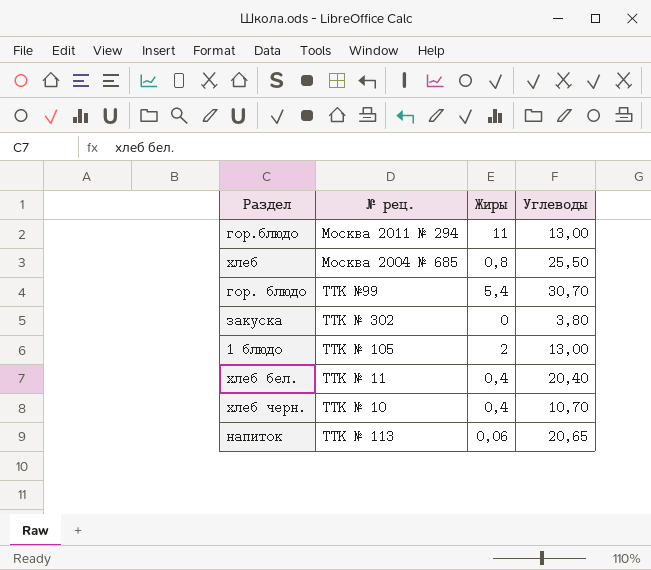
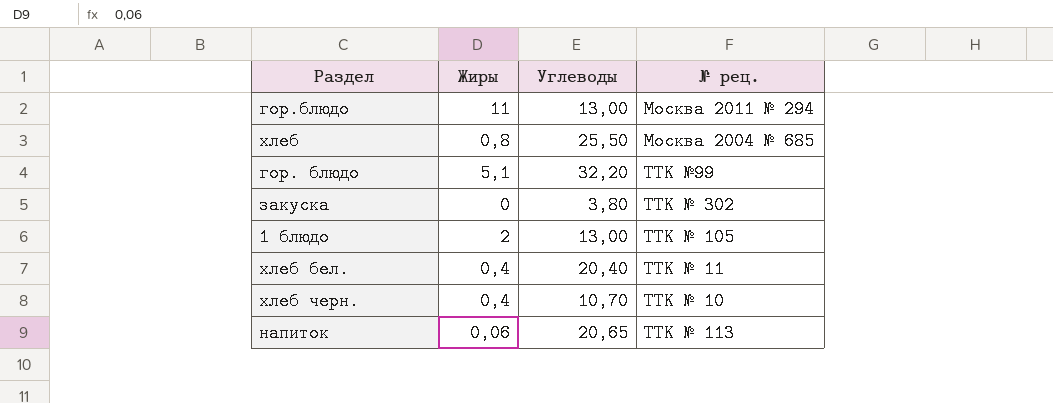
column № рец. | position: 2 -> 4
гор. блюдо | Жиры: 5,4 -> 5,1
гор. блюдо | Углеводы: 30,70 -> 32,20

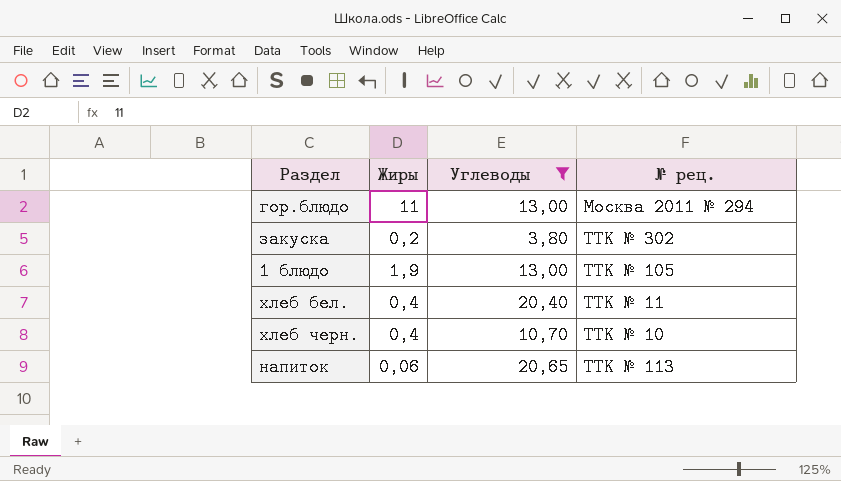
filter: none -> Углеводы <= 20,65
закуска | Жиры: 0 -> 0,2
1 блюдо | Жиры: 2 -> 1,9

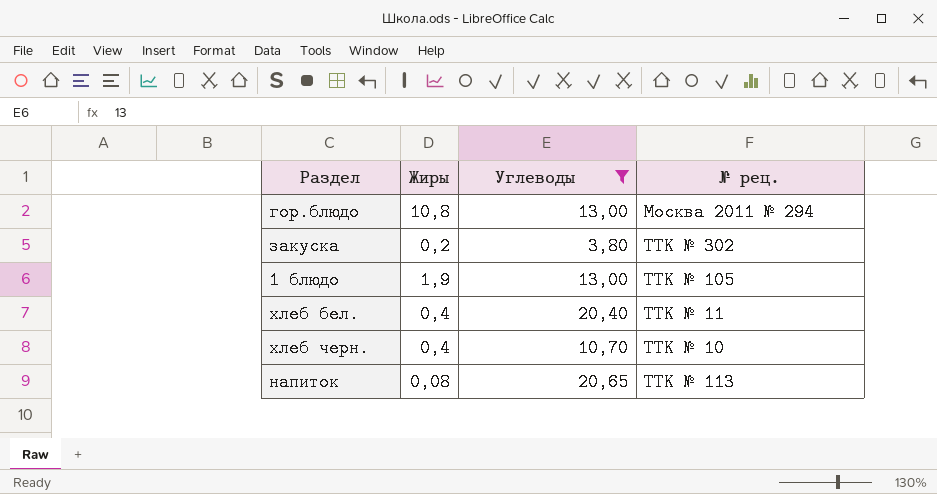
гор.блюдо | Жиры: 11 -> 10,8
напиток | Жиры: 0,06 -> 0,08

